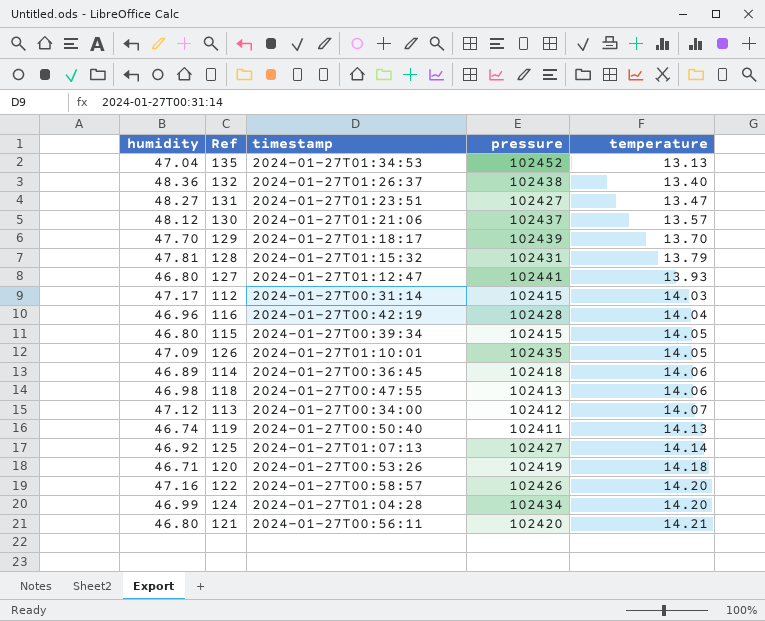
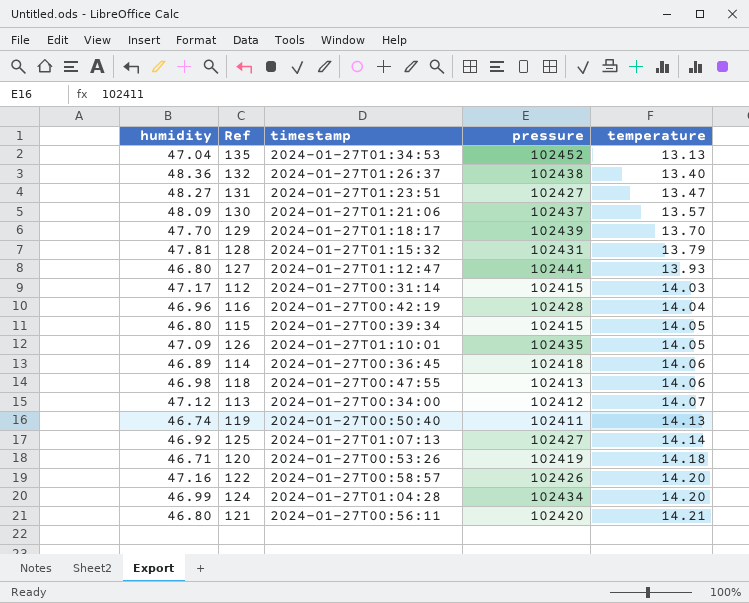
130 | humidity: 48.12 -> 48.09

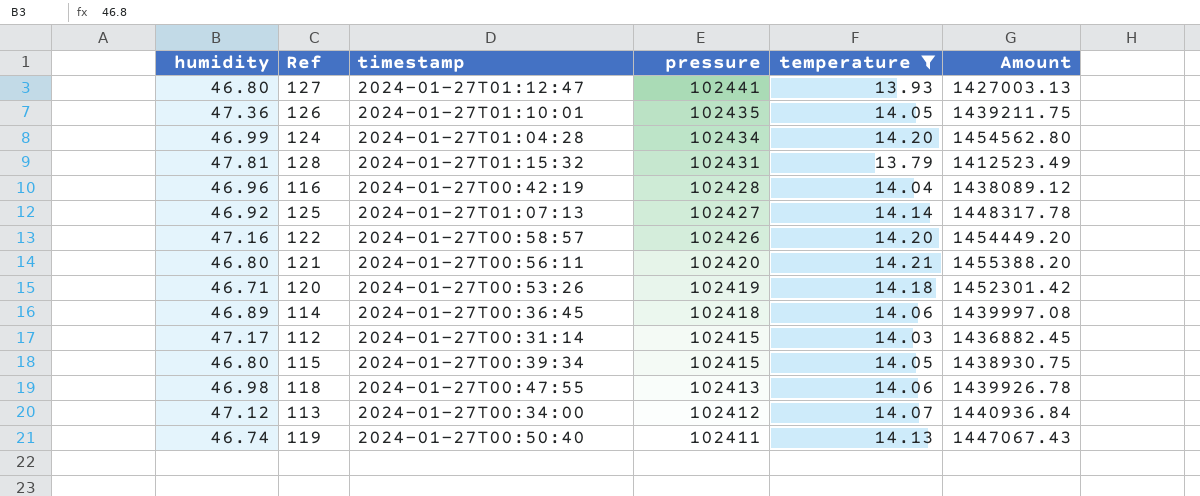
filter: none -> temperature >= 13.79
row order: temperature ascending -> pressure descending
column Amount | formula: none -> [pressure] * [temperature]
126 | humidity: 47.09 -> 47.36

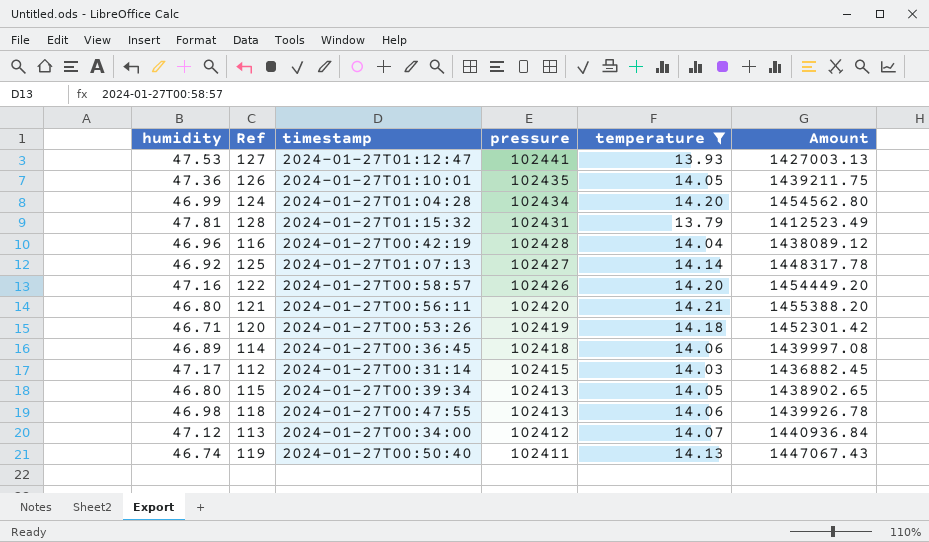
127 | humidity: 46.80 -> 47.53
115 | pressure: 102415 -> 102413
115 | Amount: 1438930.75 -> 1438902.65

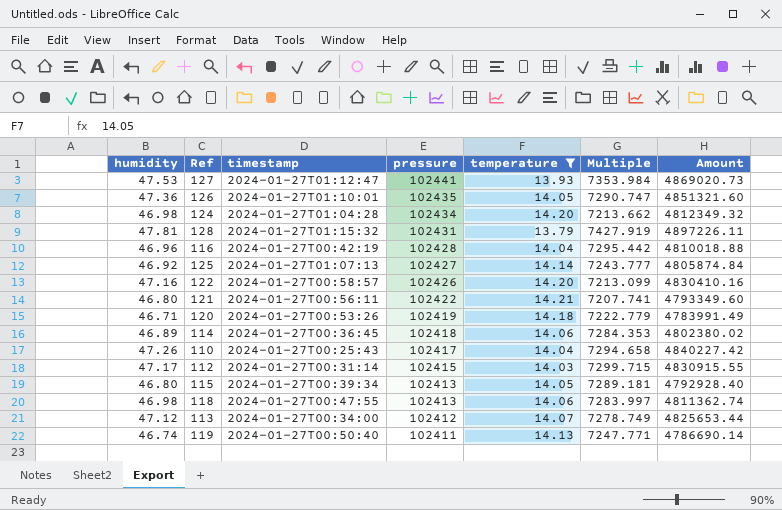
column Multiple | formula: none -> [pressure] / [temperature]
column Amount | formula: [pressure] * [temperature] -> [humidity] * [pressure]
124 | humidity: 46.99 -> 46.98
121 | pressure: 102420 -> 102422
row 110: none -> 47.26 | 2024-01-27T00:25:43 | 102417 | 14.04 | 7294.658 | 4840227.42

